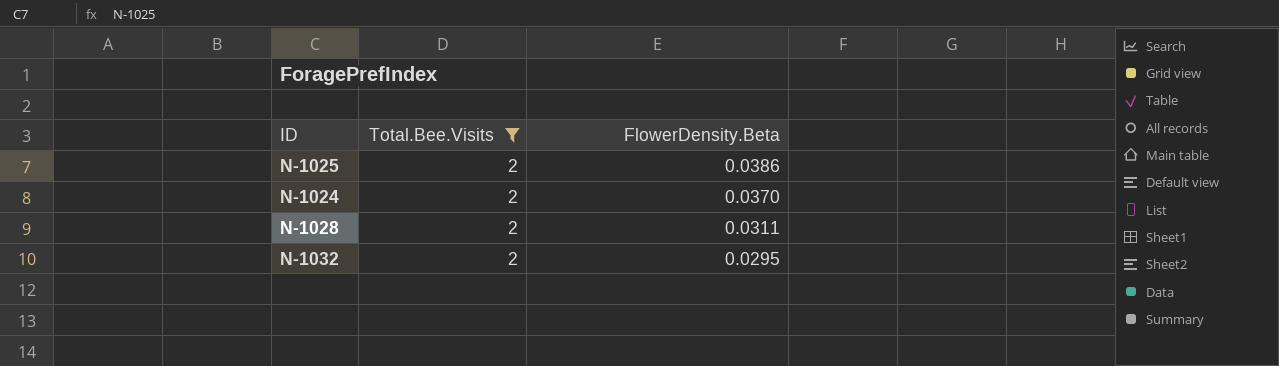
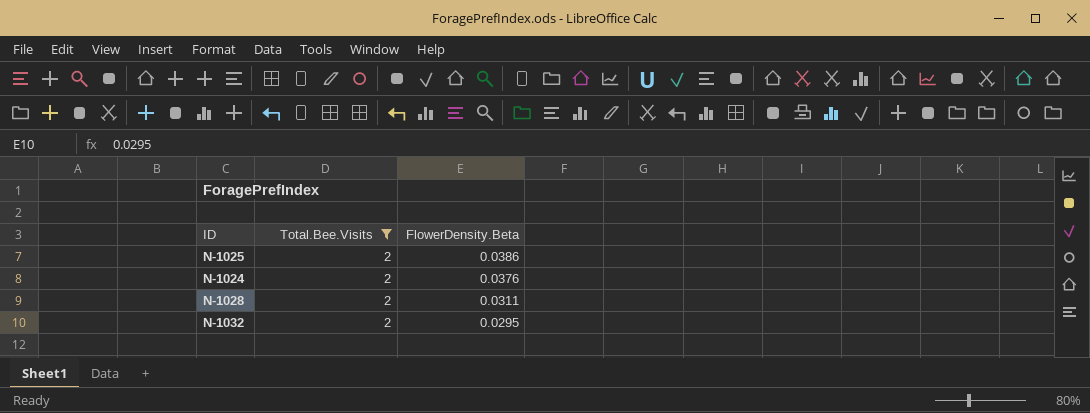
N-1024 | FlowerDensity.Beta: 0.0370 -> 0.0376

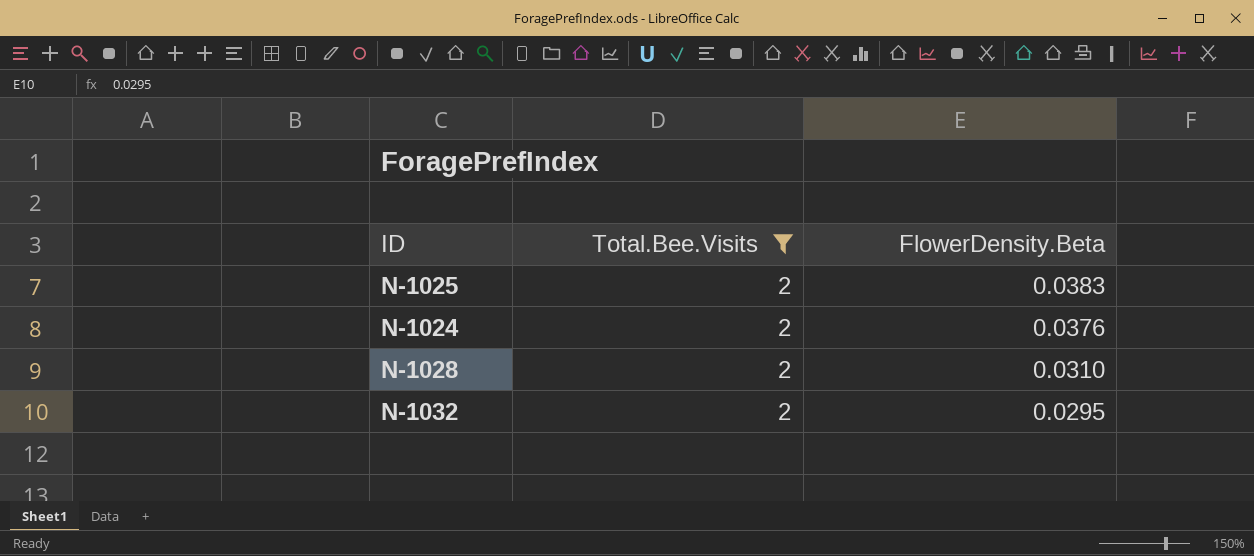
N-1025 | FlowerDensity.Beta: 0.0386 -> 0.0383
N-1028 | FlowerDensity.Beta: 0.0311 -> 0.0310

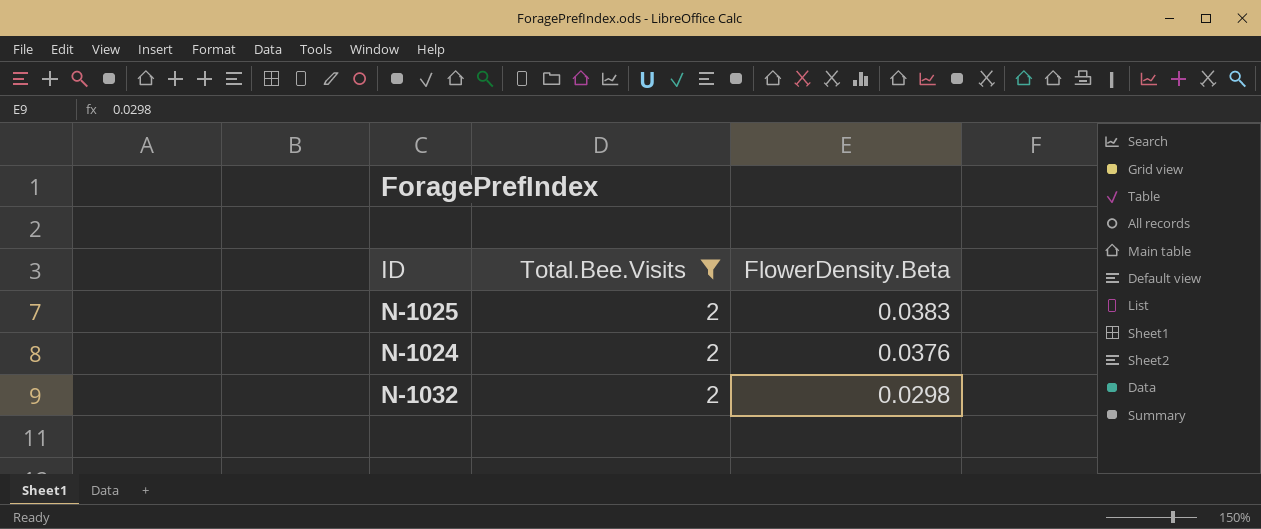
row N-1028: 2 | 0.0310 -> none
N-1032 | FlowerDensity.Beta: 0.0295 -> 0.0298

